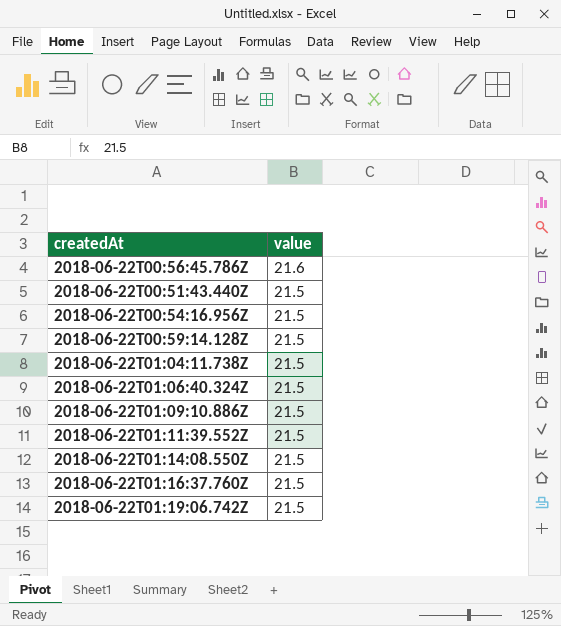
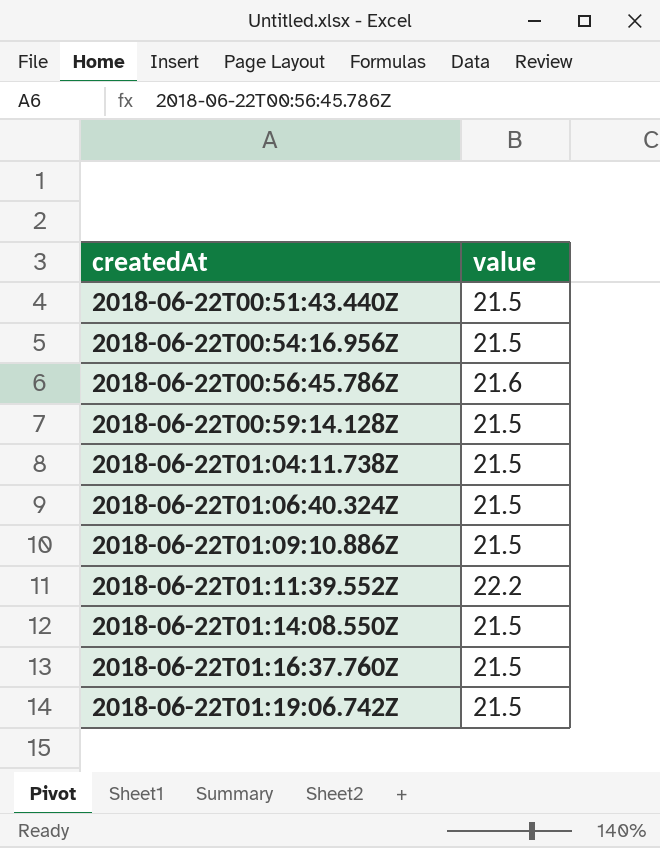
row order: value descending -> createdAt ascending
2018-06-22T01:11:39.552Z | value: 21.5 -> 22.2

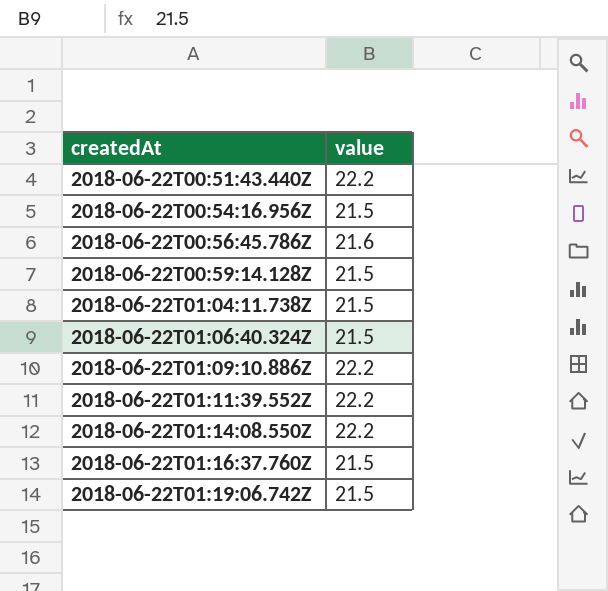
2018-06-22T00:51:43.440Z | value: 21.5 -> 22.2
2018-06-22T01:09:10.886Z | value: 21.5 -> 22.2
2018-06-22T01:14:08.550Z | value: 21.5 -> 22.2

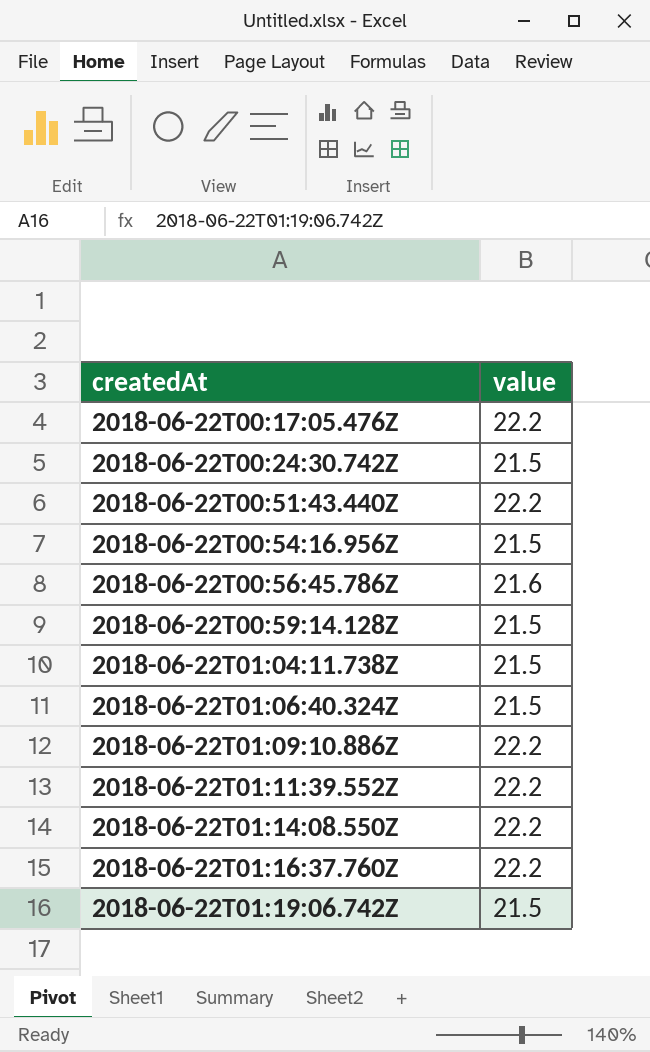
row 2018-06-22T00:17:05.476Z: none -> 22.2
row 2018-06-22T00:24:30.742Z: none -> 21.5
2018-06-22T01:16:37.760Z | value: 21.5 -> 22.2

